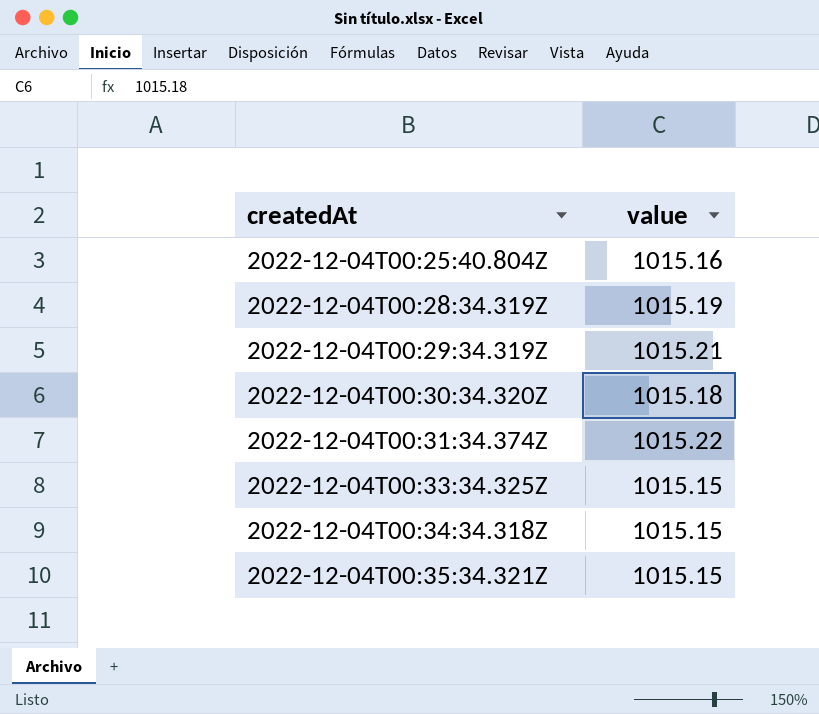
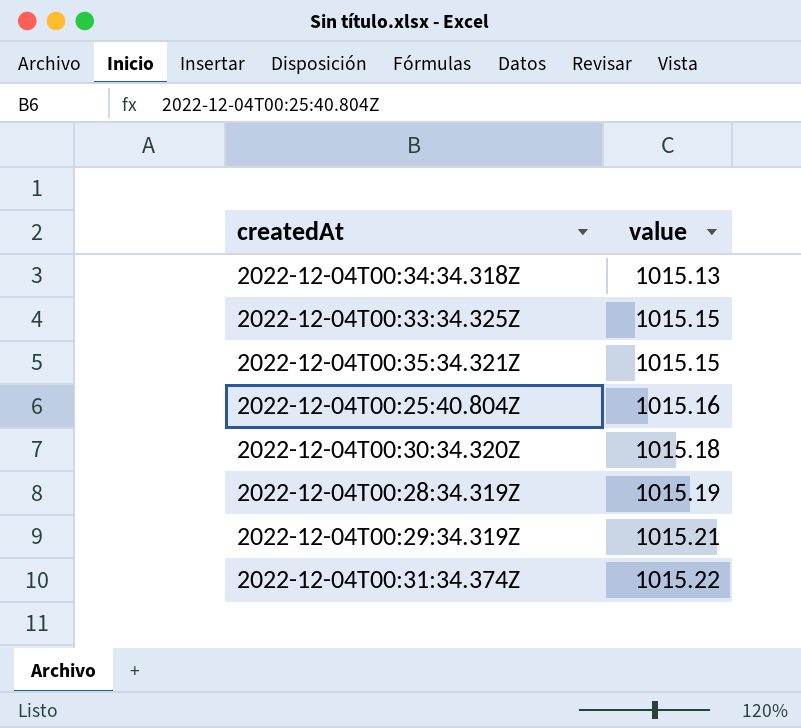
row order: createdAt ascending -> value ascending
2022-12-04T00:34:34.318Z | value: 1015.15 -> 1015.13

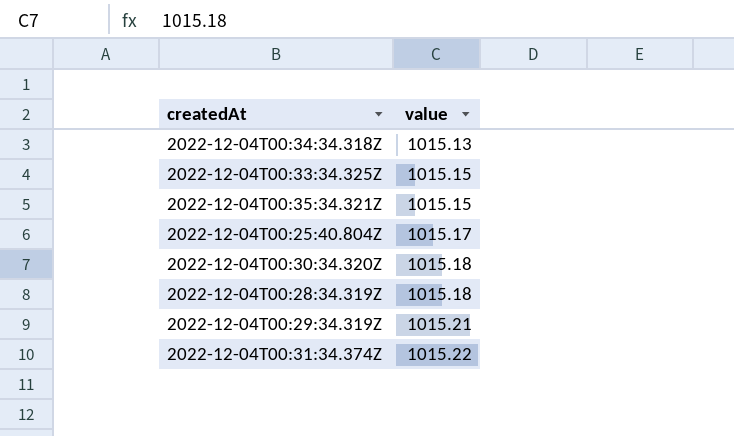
2022-12-04T00:25:40.804Z | value: 1015.16 -> 1015.17
2022-12-04T00:28:34.319Z | value: 1015.19 -> 1015.18

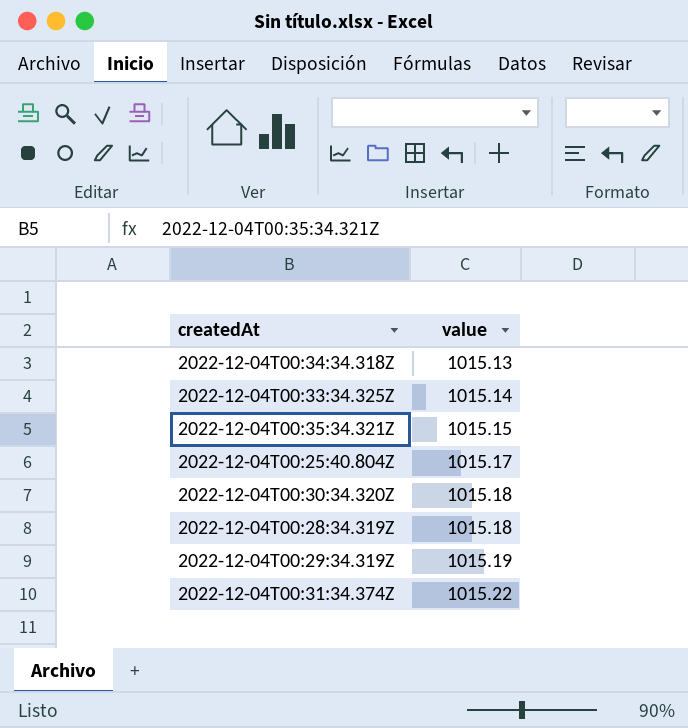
2022-12-04T00:33:34.325Z | value: 1015.15 -> 1015.14
2022-12-04T00:29:34.319Z | value: 1015.21 -> 1015.19

